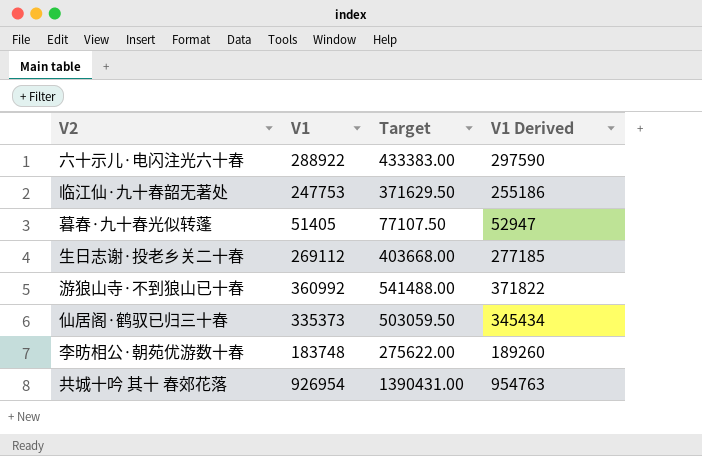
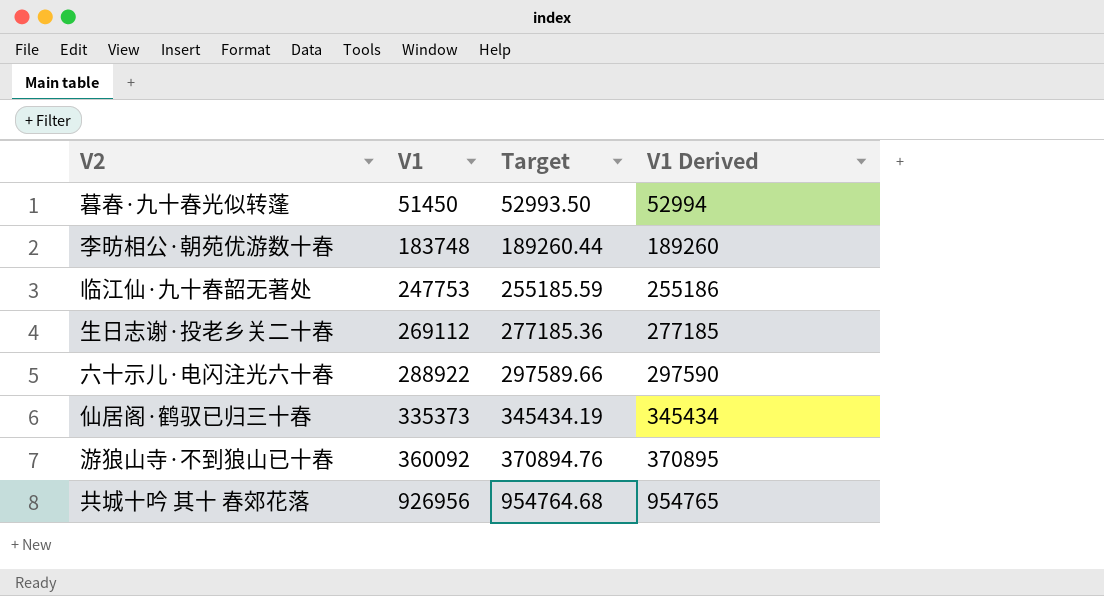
row order: none -> V1 ascending
column Target | formula: [V1] * 1.5 -> [V1] * 1.03
暮春·九十春光似转蓬 | V1: 51405 -> 51450
暮春·九十春光似转蓬 | V1 Derived: 52947 -> 52994
游狼山寺·不到狼山已十春 | V1: 360992 -> 360092
游狼山寺·不到狼山已十春 | V1 Derived: 371822 -> 370895
共城十吟 其十 春郊花落 | V1: 926954 -> 926956
共城十吟 其十 春郊花落 | V1 Derived: 954763 -> 954765

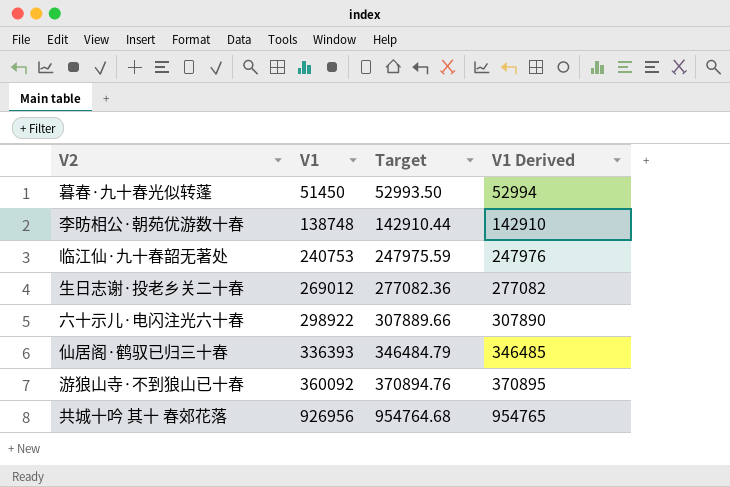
李昉相公·朝苑优游数十春 | V1: 183748 -> 138748
李昉相公·朝苑优游数十春 | Target: 189260.44 -> 142910.44
李昉相公·朝苑优游数十春 | V1 Derived: 189260 -> 142910
临江仙·九十春韶无著处 | V1: 247753 -> 240753
临江仙·九十春韶无著处 | Target: 255185.59 -> 247975.59
临江仙·九十春韶无著处 | V1 Derived: 255186 -> 247976
生日志谢·投老乡关二十春 | V1: 269112 -> 269012
生日志谢·投老乡关二十春 | Target: 277185.36 -> 277082.36
生日志谢·投老乡关二十春 | V1 Derived: 277185 -> 277082
六十示儿·电闪注光六十春 | V1: 288922 -> 298922
六十示儿·电闪注光六十春 | Target: 297589.66 -> 307889.66
六十示儿·电闪注光六十春 | V1 Derived: 297590 -> 307890
仙居阁·鹤驭已归三十春 | V1: 335373 -> 336393
仙居阁·鹤驭已归三十春 | Target: 345434.19 -> 346484.79
仙居阁·鹤驭已归三十春 | V1 Derived: 345434 -> 346485

